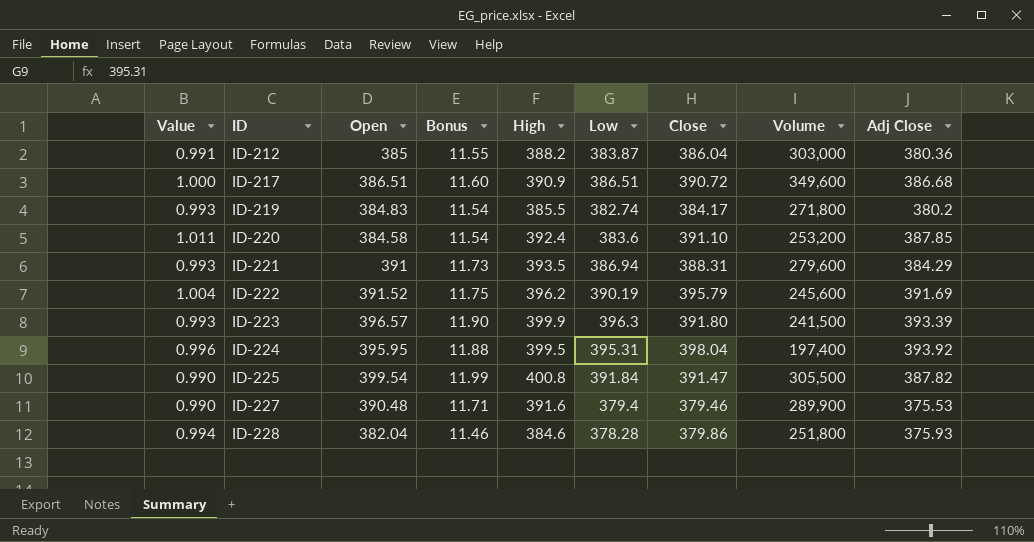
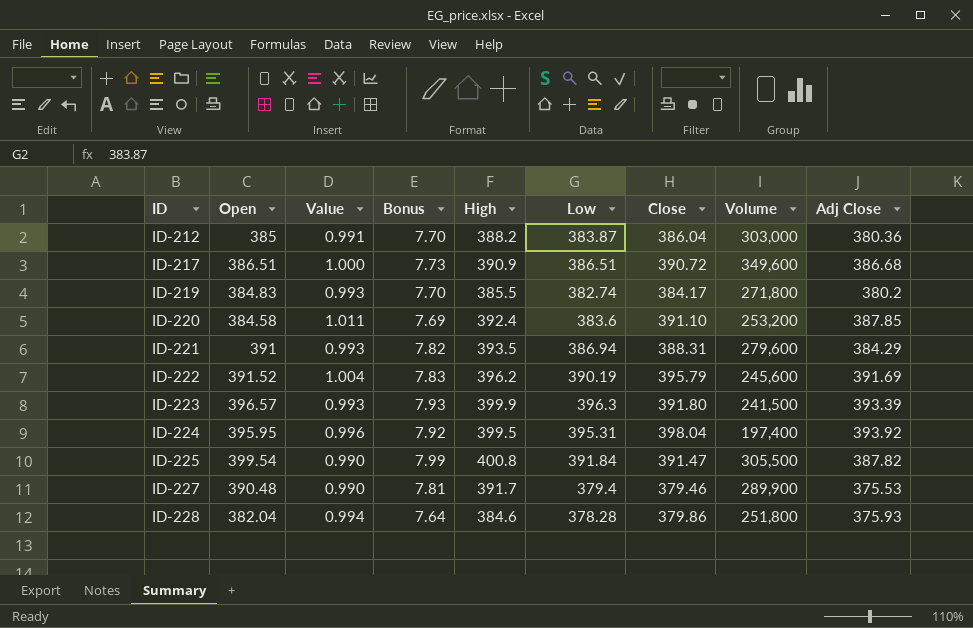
column Value | position: 1 -> 3
column Bonus | formula: [Open] * 0.03 -> [Open] * 0.02
ID-227 | High: 391.6 -> 391.7

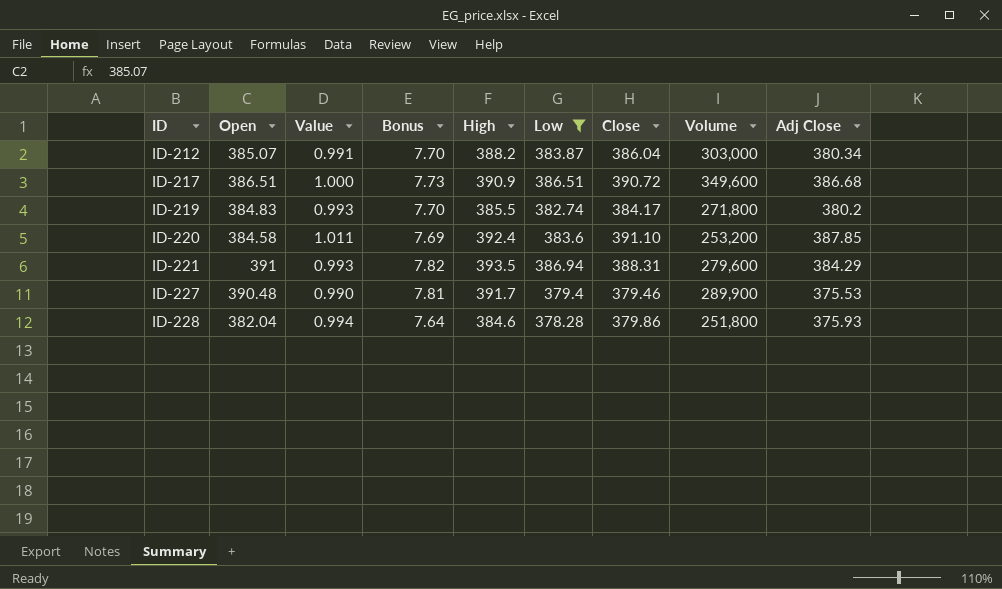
filter: none -> Low <= 386.94
ID-212 | Open: 385 -> 385.07
ID-212 | Adj Close: 380.36 -> 380.34

